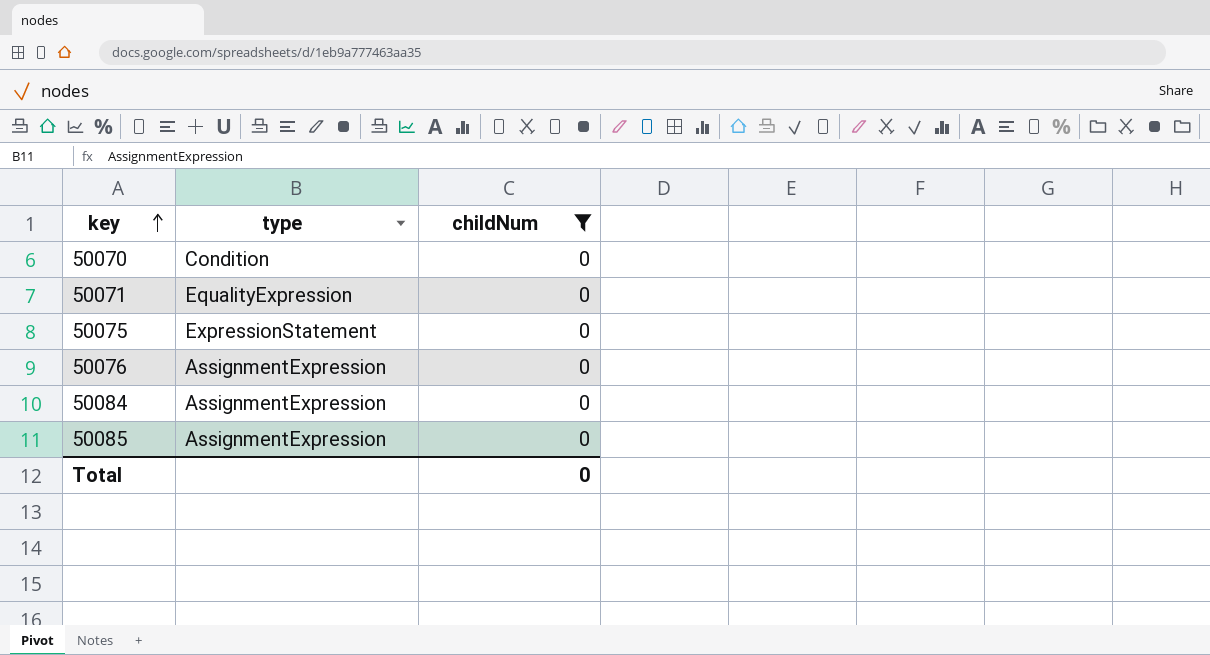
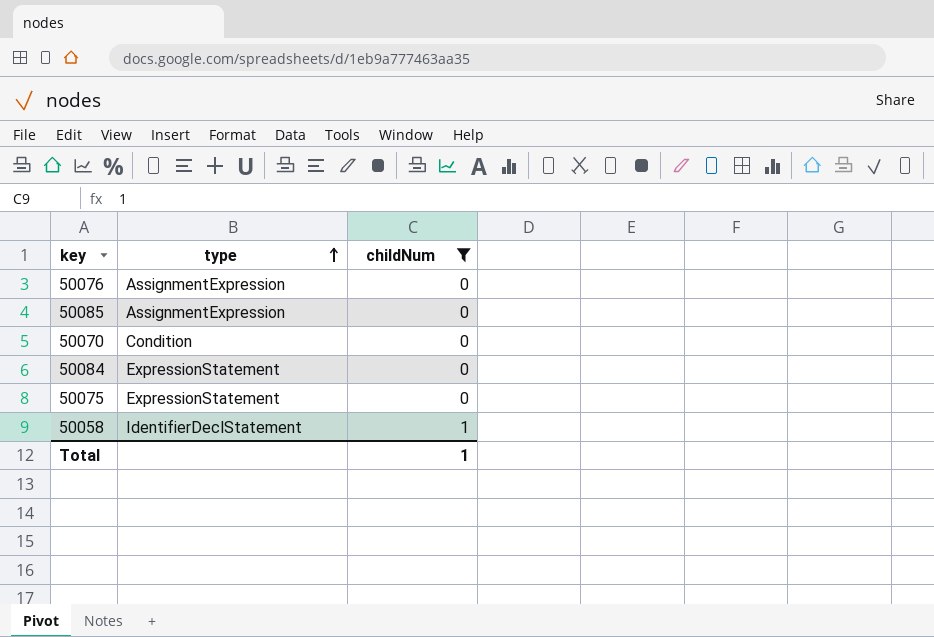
row order: key ascending -> type ascending
row 50071: EqualityExpression | 0 -> none
50084 | type: AssignmentExpression -> ExpressionStatement
row 50058: none -> IdentifierDeclStatement | 1
Total | childNum: 0 -> 1

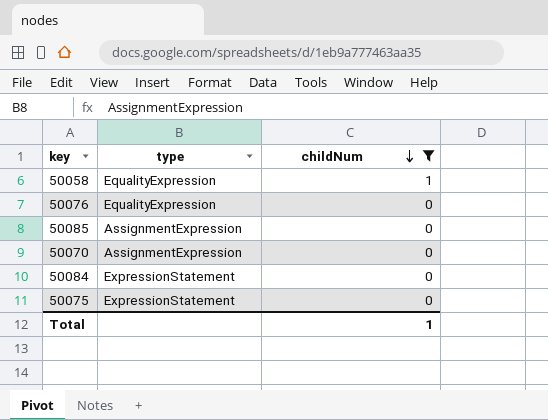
row order: type ascending -> childNum descending
50058 | type: IdentifierDeclStatement -> EqualityExpression
50076 | type: AssignmentExpression -> EqualityExpression
50070 | type: Condition -> AssignmentExpression

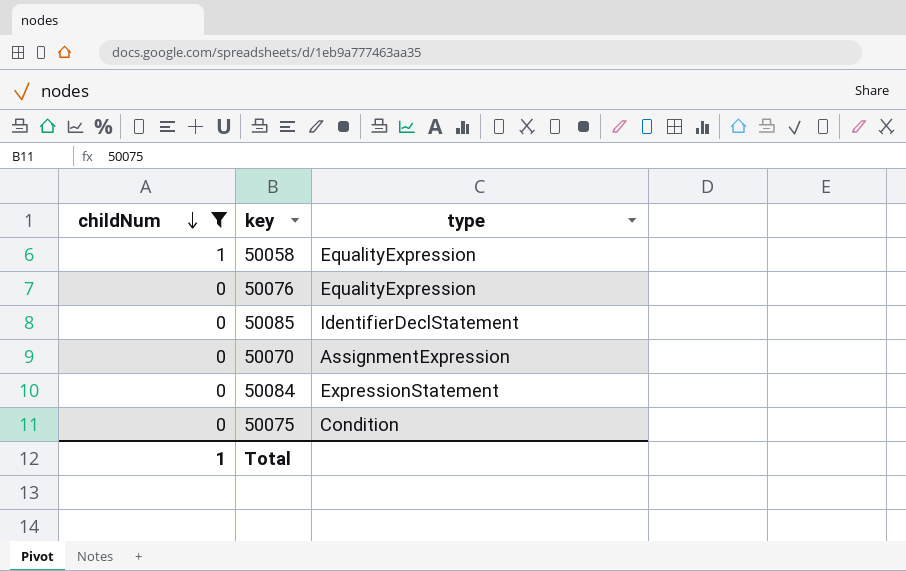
column childNum | position: 3 -> 1
50085 | type: AssignmentExpression -> IdentifierDeclStatement
50075 | type: ExpressionStatement -> Condition

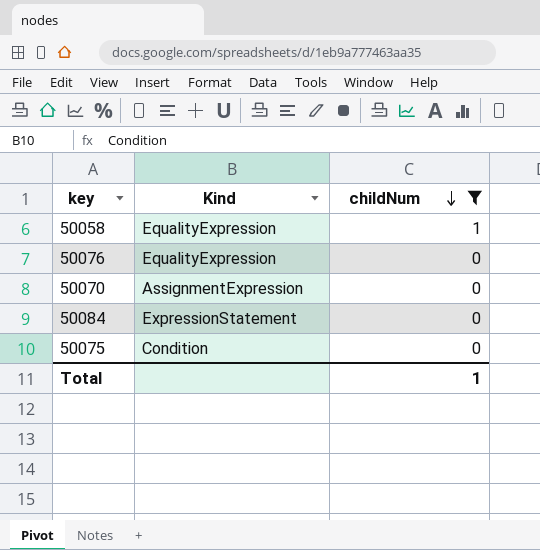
column name: type -> Kind
column childNum | position: 1 -> 3
row 50085: 0 | IdentifierDeclStatement -> none

